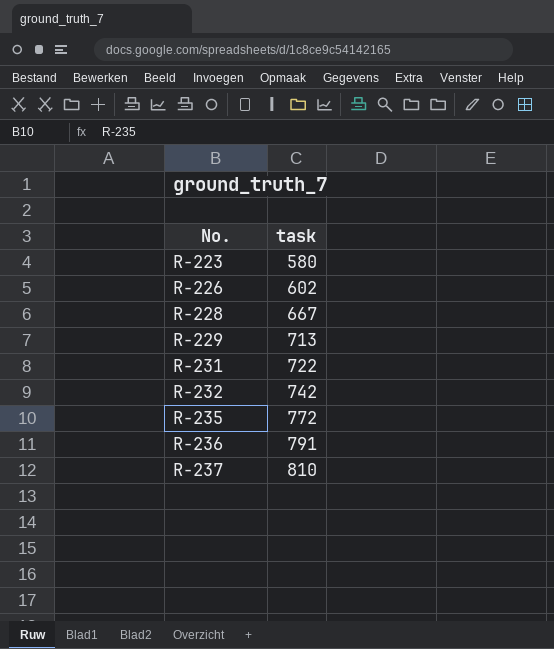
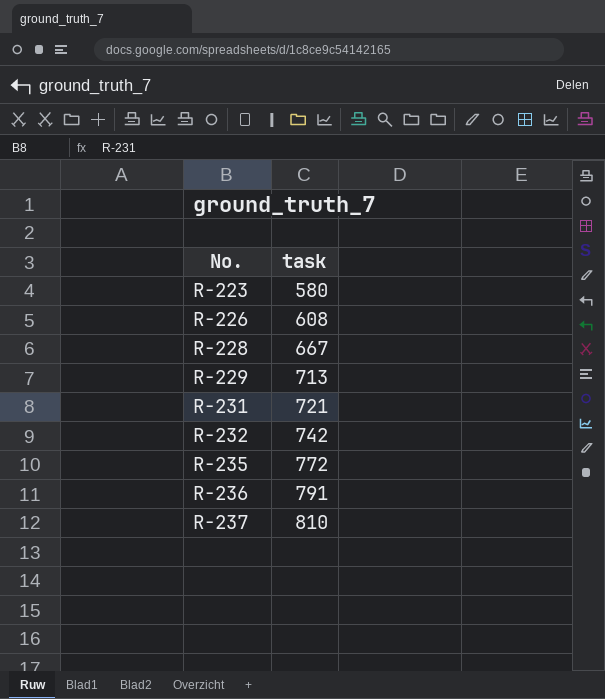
R-226 | task: 602 -> 608
R-231 | task: 722 -> 721

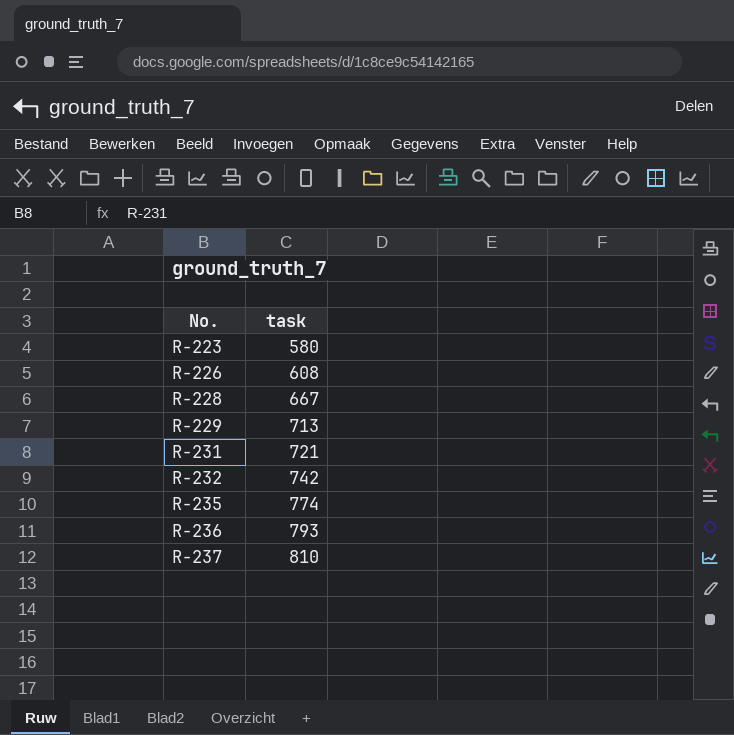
R-235 | task: 772 -> 774
R-236 | task: 791 -> 793

